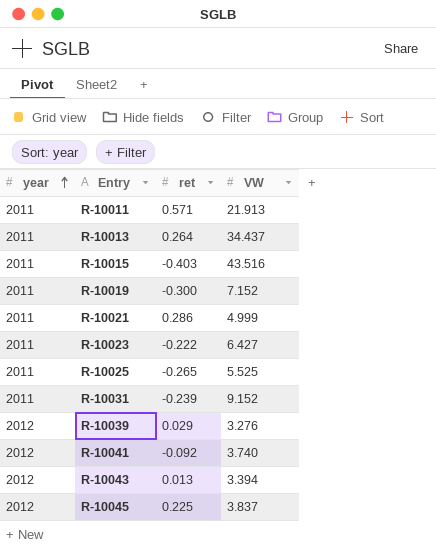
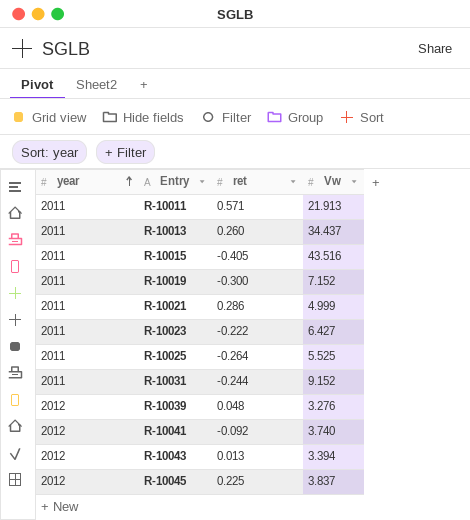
column name: VW -> Vw
R-10013 | ret: 0.264 -> 0.260
R-10015 | ret: -0.403 -> -0.405
R-10025 | ret: -0.265 -> -0.264
R-10031 | ret: -0.239 -> -0.244
R-10039 | ret: 0.029 -> 0.048

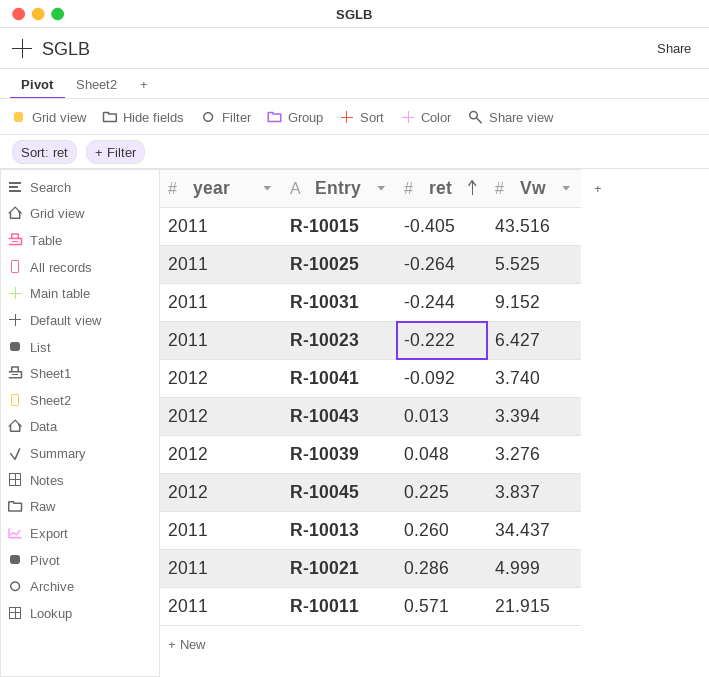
row order: year ascending -> ret ascending
row R-10019: 2011 | -0.300 | 7.152 -> none
R-10011 | Vw: 21.913 -> 21.915

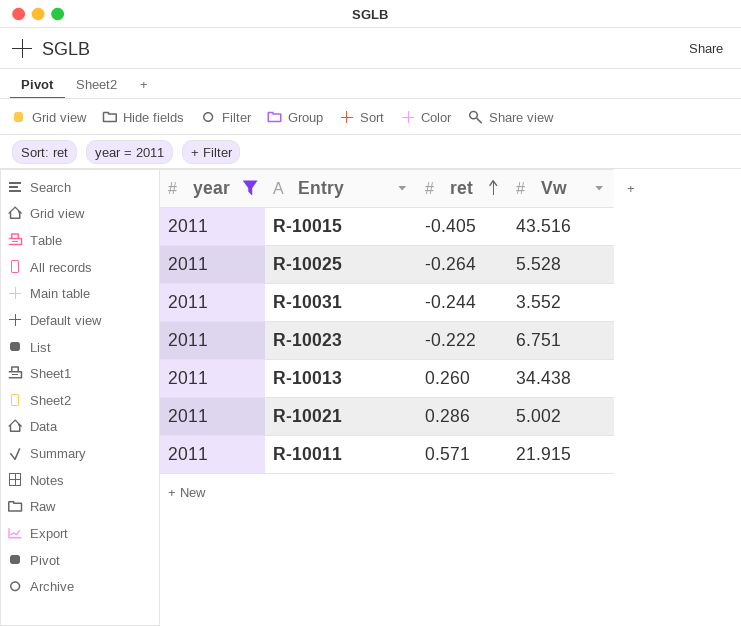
filter: none -> year = 2011
R-10025 | Vw: 5.525 -> 5.528
R-10031 | Vw: 9.152 -> 3.552
R-10023 | Vw: 6.427 -> 6.751
R-10013 | Vw: 34.437 -> 34.438
R-10021 | Vw: 4.999 -> 5.002

